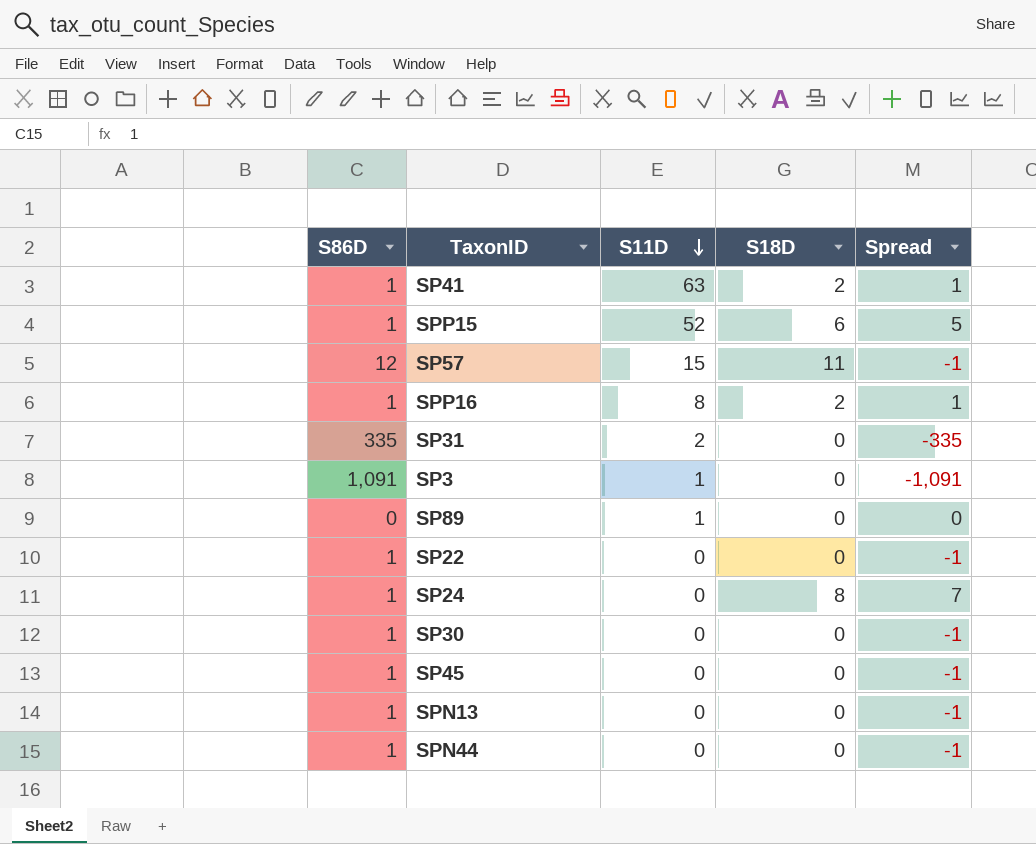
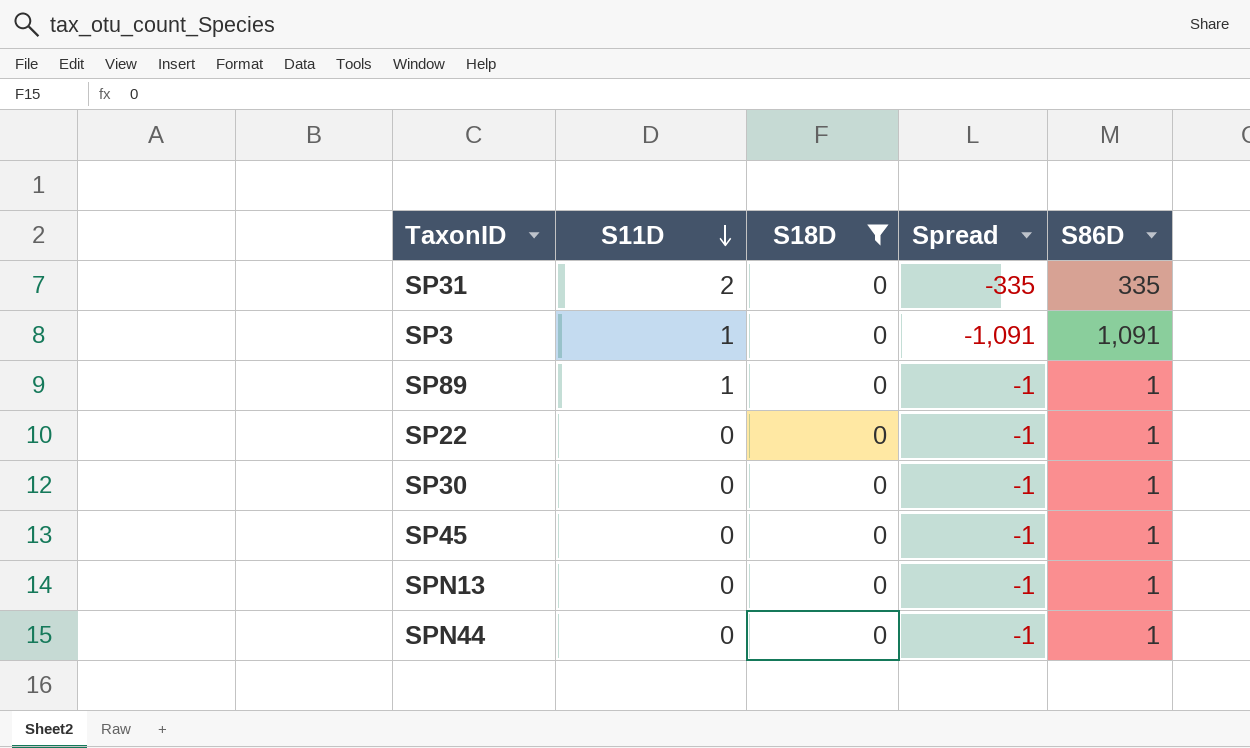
filter: none -> S18D = 0
column S86D | position: 1 -> 5
SP89 | Spread: 0 -> -1
SP89 | S86D: 0 -> 1

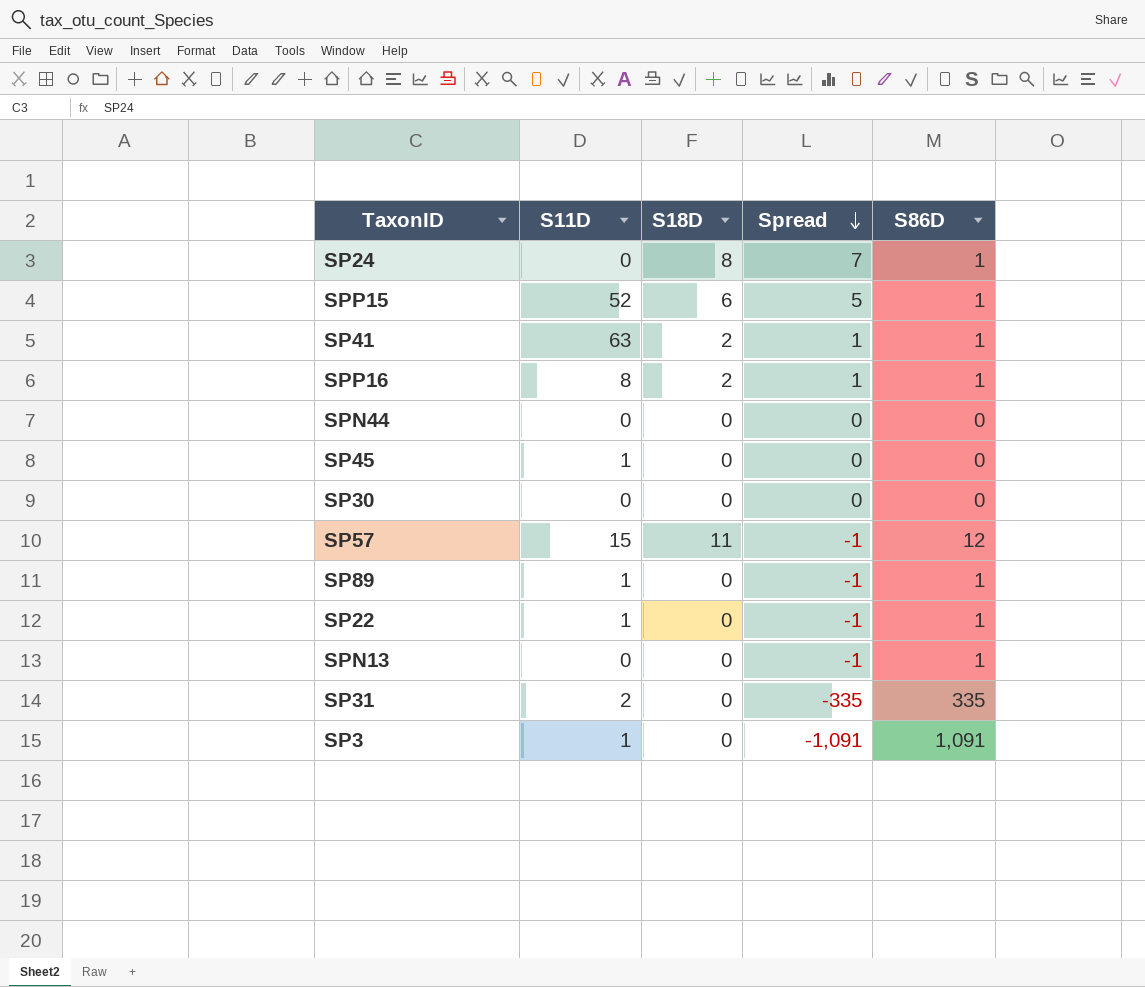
filter: S18D = 0 -> none
row order: S11D descending -> Spread descending
SPN44 | Spread: -1 -> 0
SPN44 | S86D: 1 -> 0
SP45 | S11D: 0 -> 1
SP45 | Spread: -1 -> 0
SP45 | S86D: 1 -> 0
SP30 | Spread: -1 -> 0
SP30 | S86D: 1 -> 0
SP22 | S11D: 0 -> 1

